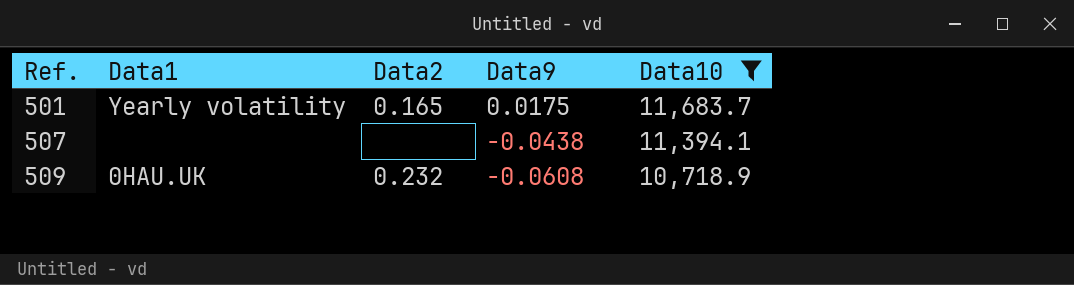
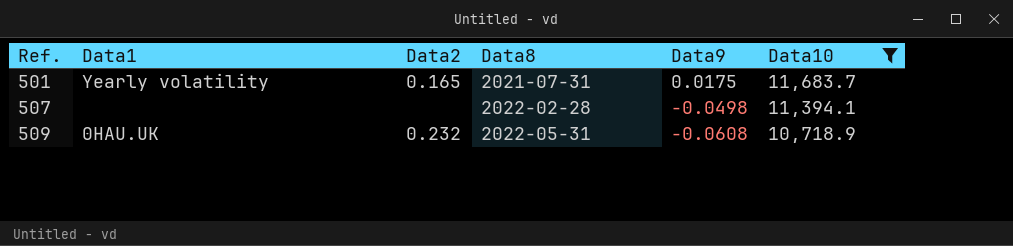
column Data8 | position: none -> 4
507 | Data9: -0.0438 -> -0.0498

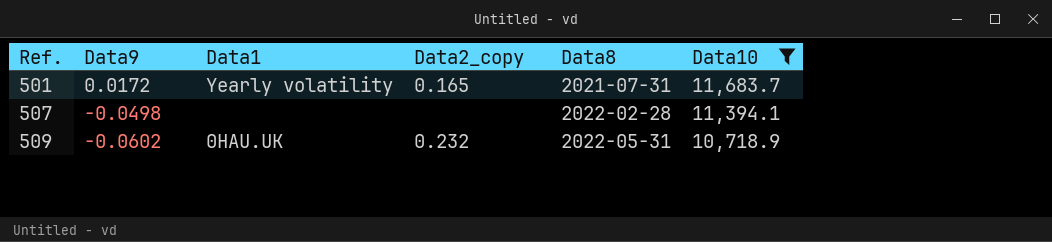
column Data9 | position: 5 -> 2
column name: Data2 -> Data2_copy
501 | Data9: 0.0175 -> 0.0172
509 | Data9: -0.0608 -> -0.0602

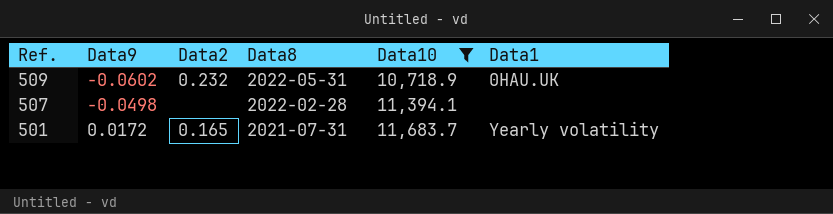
row order: Ref. ascending -> Ref. descending
column name: Data2_copy -> Data2
column Data1 | position: 3 -> 6

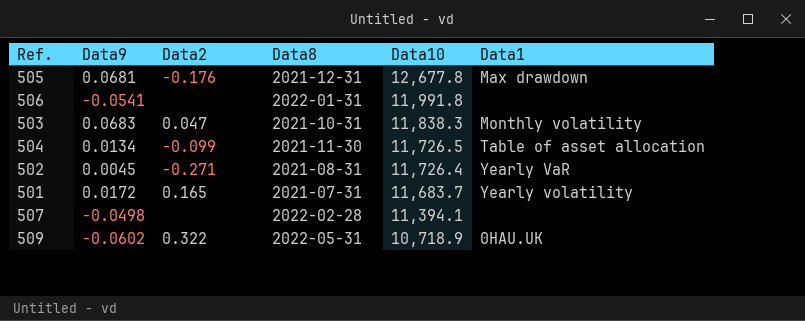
filter: Data10 <= 11,683.7 -> none
row order: Ref. descending -> Data10 descending
509 | Data2: 0.232 -> 0.322

